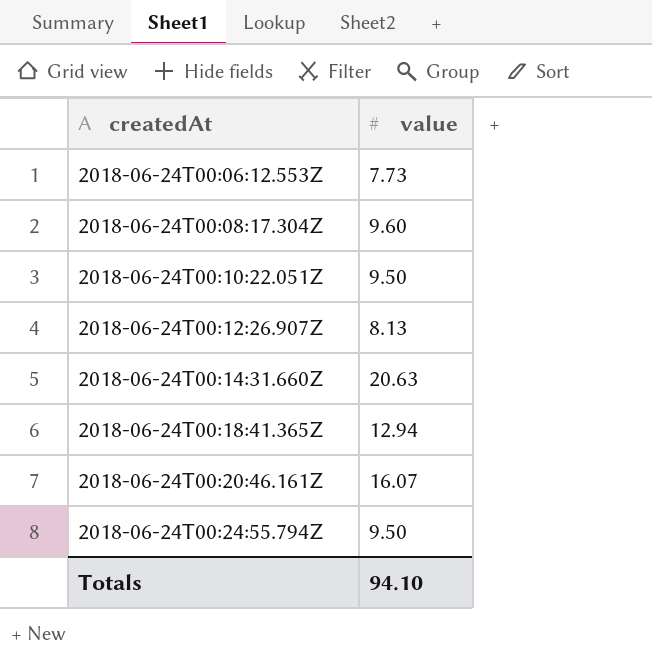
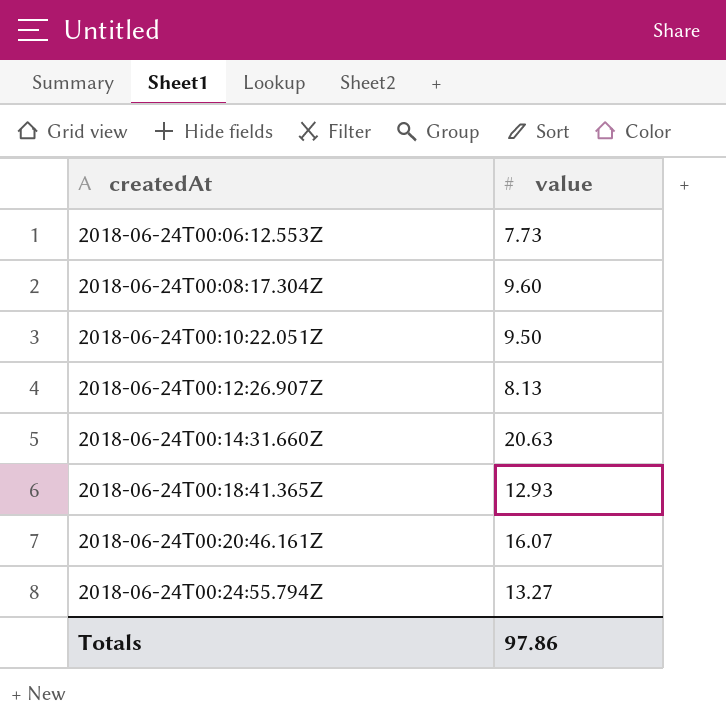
2018-06-24T00:18:41.365Z | value: 12.94 -> 12.93
2018-06-24T00:24:55.794Z | value: 9.50 -> 13.27
Totals | value: 94.10 -> 97.86

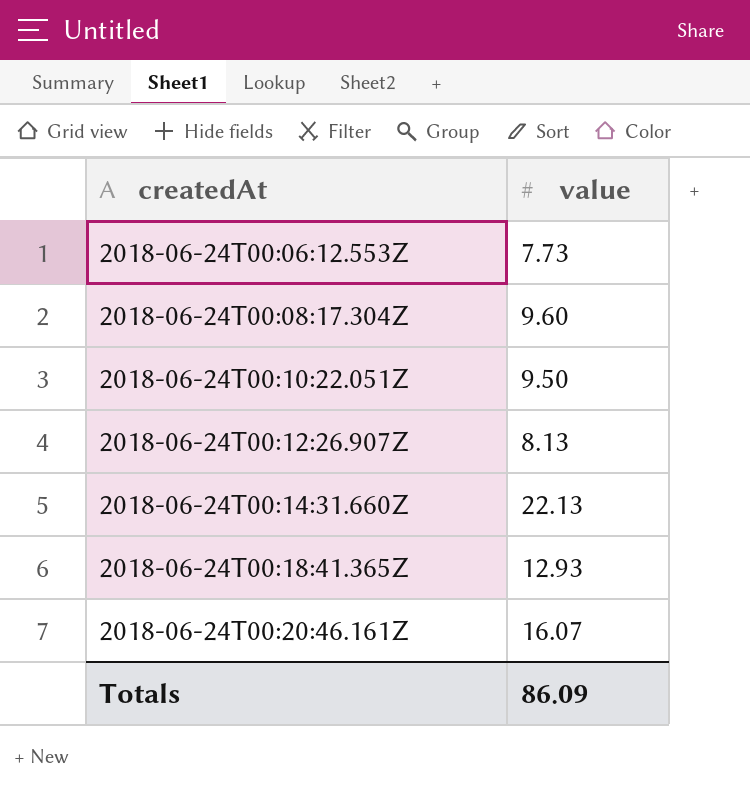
row 2018-06-24T00:24:55.794Z: 13.27 -> none
2018-06-24T00:14:31.660Z | value: 20.63 -> 22.13
Totals | value: 97.86 -> 86.09

